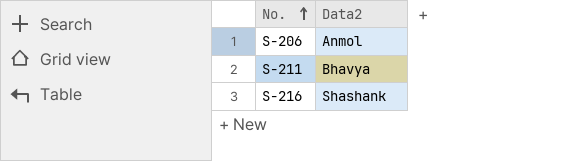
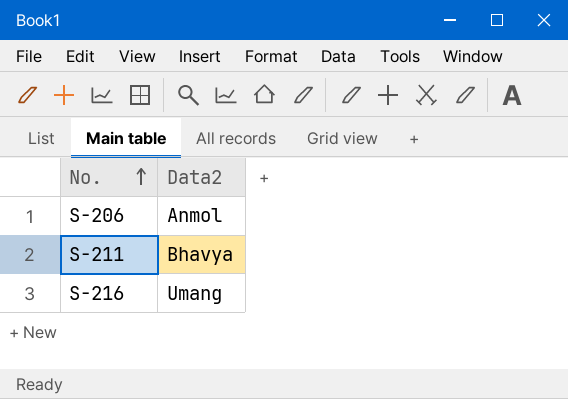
S-216 | Data2: Shashank -> Umang

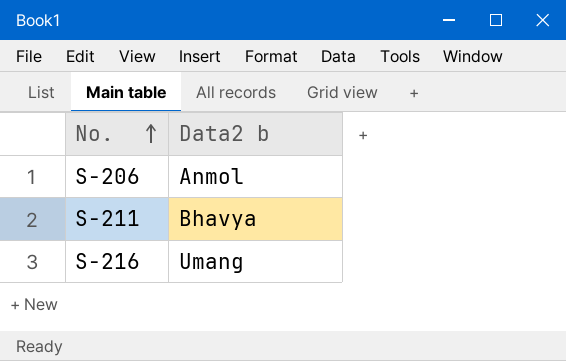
column name: Data2 -> Data2 b

